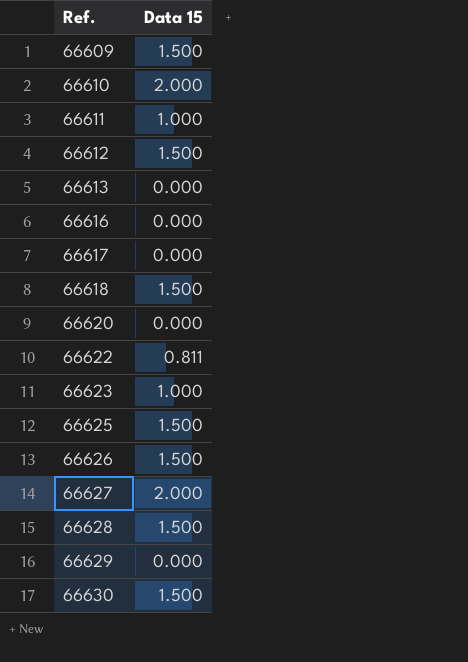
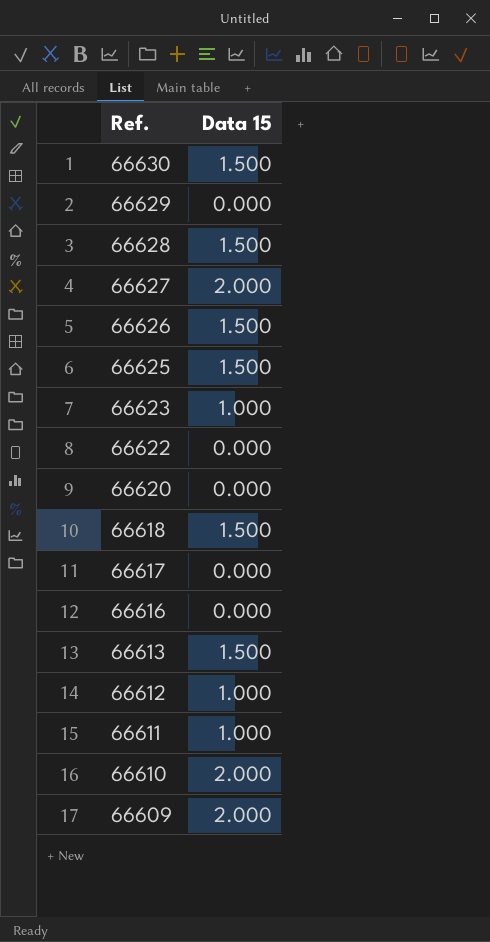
row order: Ref. ascending -> Ref. descending
66622 | Data 15: 0.811 -> 0.000
66613 | Data 15: 0.000 -> 1.500
66612 | Data 15: 1.500 -> 1.000
66609 | Data 15: 1.500 -> 2.000

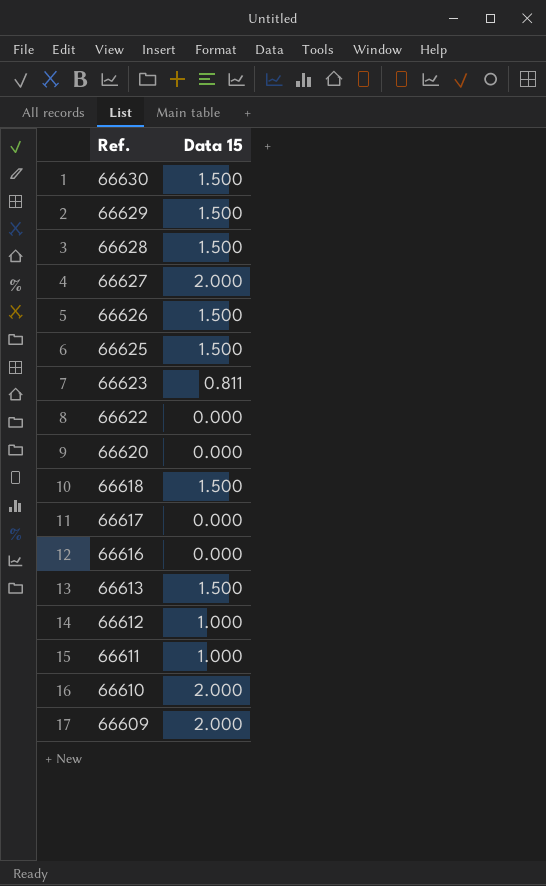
66629 | Data 15: 0.000 -> 1.500
66623 | Data 15: 1.000 -> 0.811

